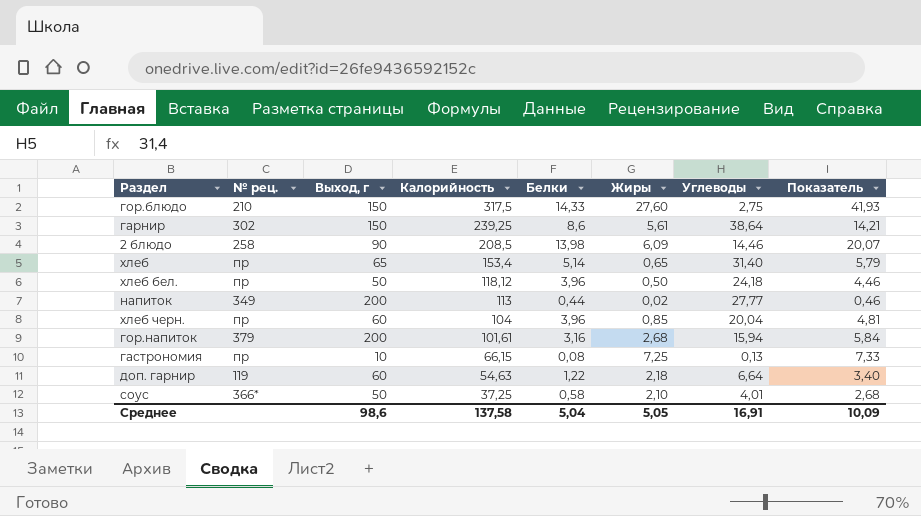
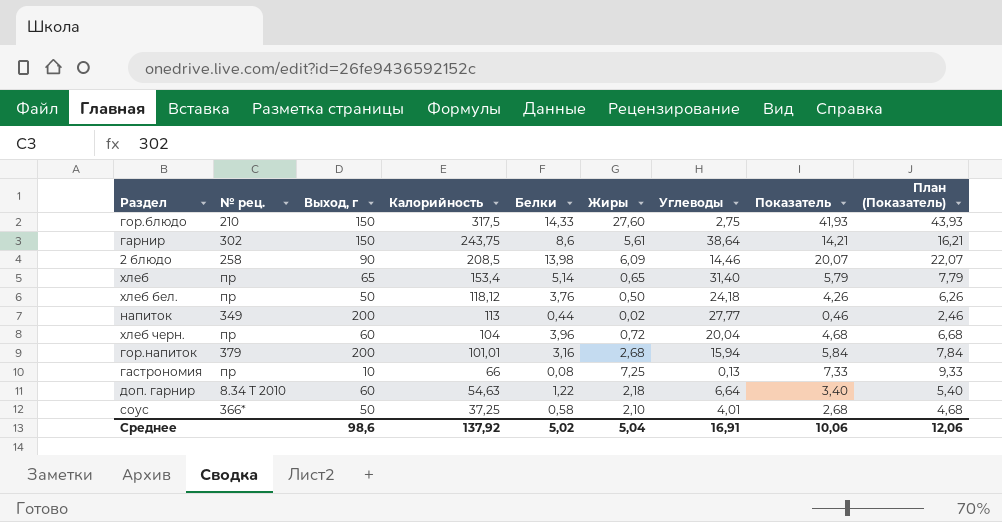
column План (Показатель) | formula: none -> [Показатель] + 2
гарнир | Калорийность: 239,25 -> 243,75
хлеб бел. | Белки: 3,96 -> 3,76
хлеб бел. | Показатель: 4,46 -> 4,26
хлеб черн. | Жиры: 0,85 -> 0,72
хлеб черн. | Показатель: 4,81 -> 4,68
гор.напиток | Калорийность: 101,61 -> 101,01
гастрономия | Калорийность: 66,15 -> 66
доп. гарнир | № рец.: 119 -> 8.34 Т 2010
Среднее | Калорийность: 137,58 -> 137,92
Среднее | Белки: 5,04 -> 5,02
Среднее | Жиры: 5,05 -> 5,04
Среднее | Показатель: 10,09 -> 10,06

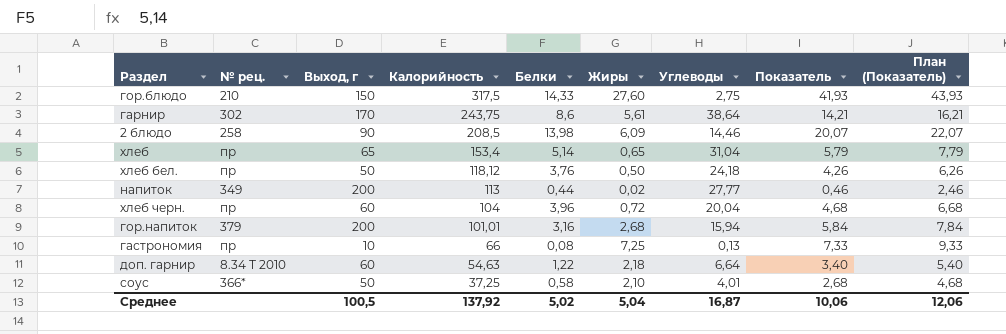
гарнир | Выход, г: 150 -> 170
хлеб | Углеводы: 31,40 -> 31,04
Среднее | Выход, г: 98,6 -> 100,5
Среднее | Углеводы: 16,91 -> 16,87

